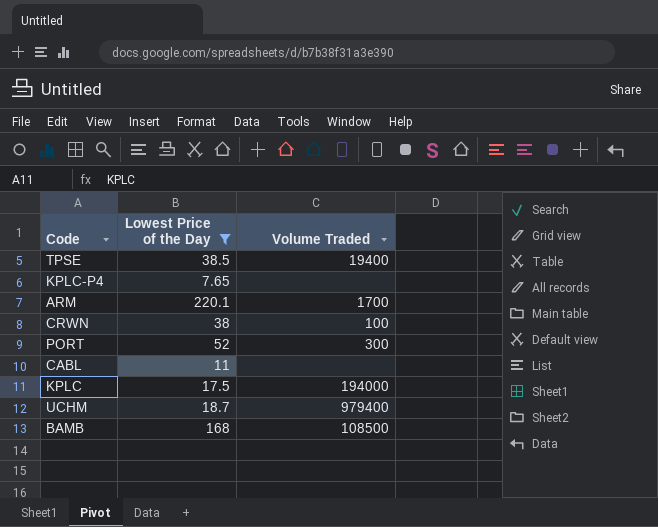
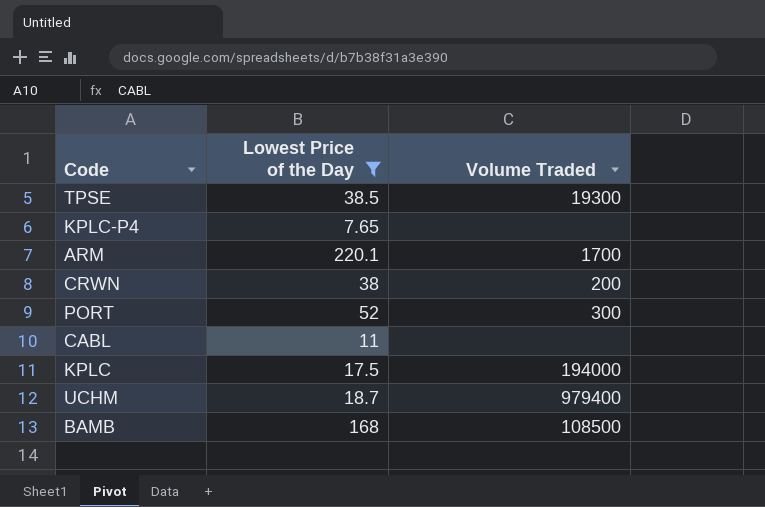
TPSE | Volume Traded: 19400 -> 19300
CRWN | Volume Traded: 100 -> 200

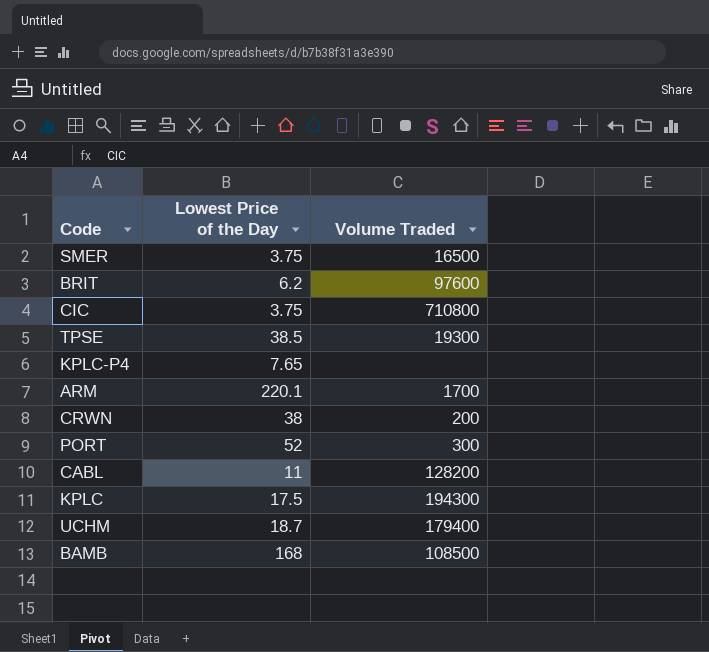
filter: Lowest Price of the Day >= 7.65 -> none
CABL | Volume Traded: none -> 128200
KPLC | Volume Traded: 194000 -> 194300
UCHM | Volume Traded: 979400 -> 179400

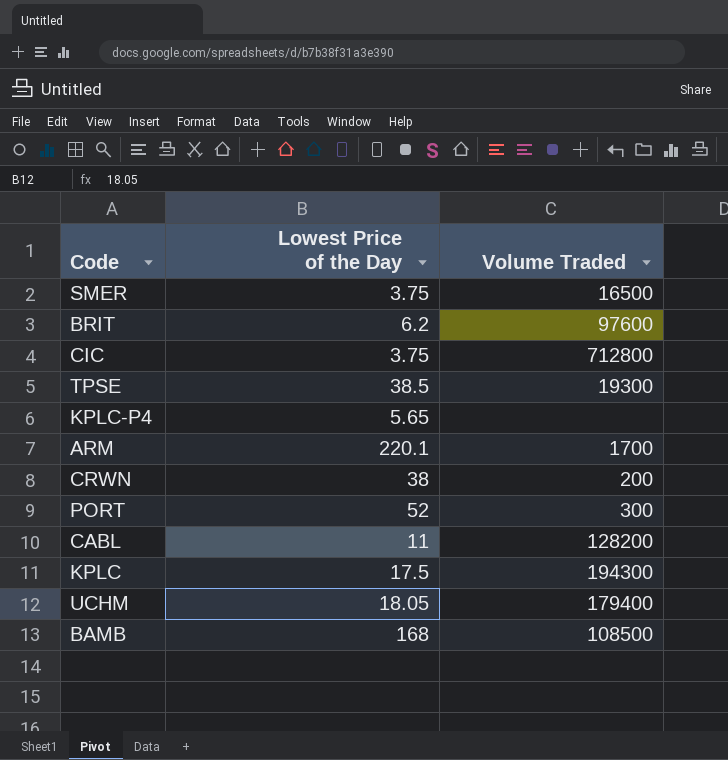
CIC | Volume Traded: 710800 -> 712800
KPLC-P4 | Lowest Price of the Day: 7.65 -> 5.65
UCHM | Lowest Price of the Day: 18.7 -> 18.05

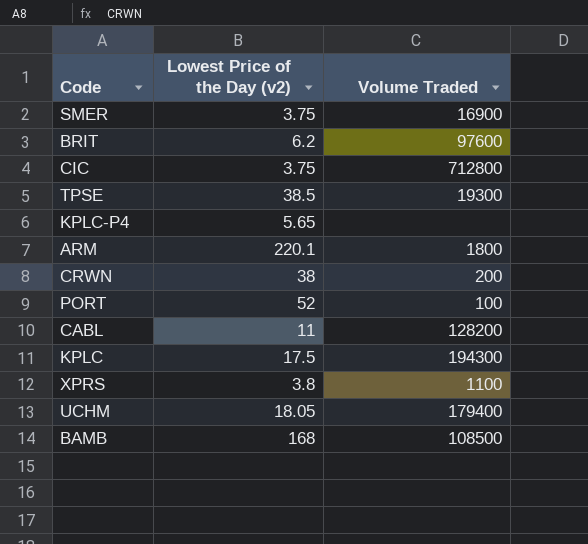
column name: Lowest Price of the Day -> Lowest Price of the Day (v2)
SMER | Volume Traded: 16500 -> 16900
ARM | Volume Traded: 1700 -> 1800
PORT | Volume Traded: 300 -> 100
row XPRS: none -> 3.8 | 1100

